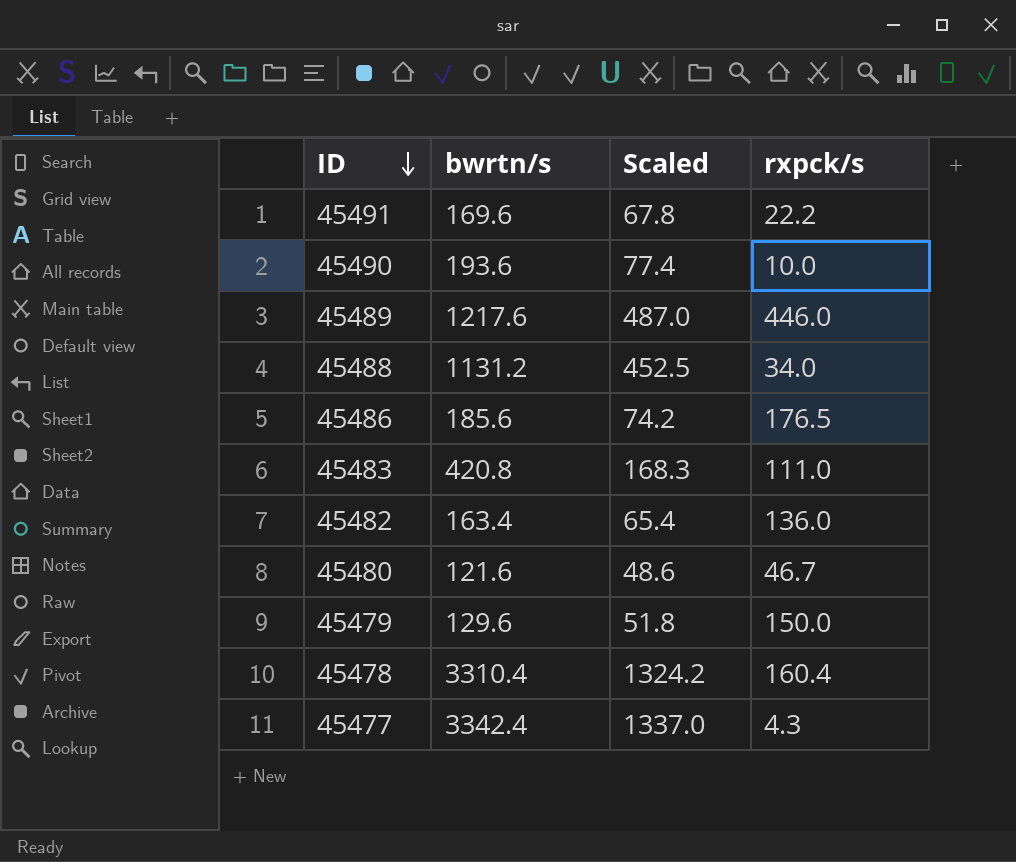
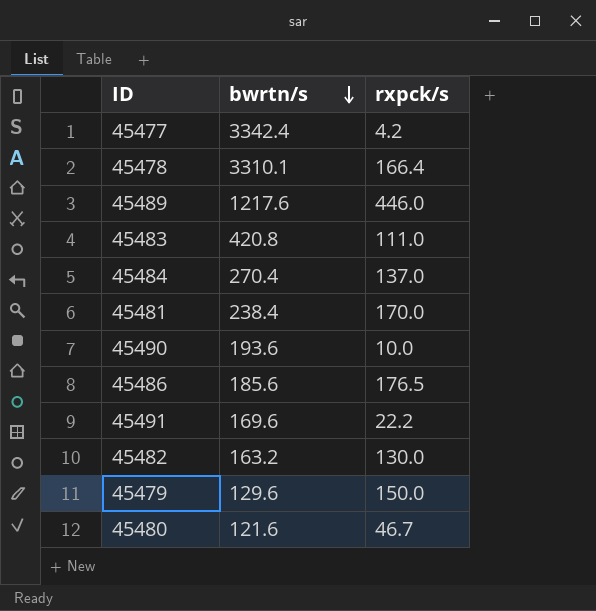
row order: ID descending -> bwrtn/s descending
column Scaled | formula: [bwrtn/s] * 0.4 -> none
row 45488: 1131.2 | 452.5 | 34.0 -> none
45477 | rxpck/s: 4.3 -> 4.2
45478 | bwrtn/s: 3310.4 -> 3310.1
45478 | rxpck/s: 160.4 -> 166.4
row 45484: none -> 270.4 | 137.0
row 45481: none -> 238.4 | 170.0
45482 | bwrtn/s: 163.4 -> 163.2
45482 | rxpck/s: 136.0 -> 130.0

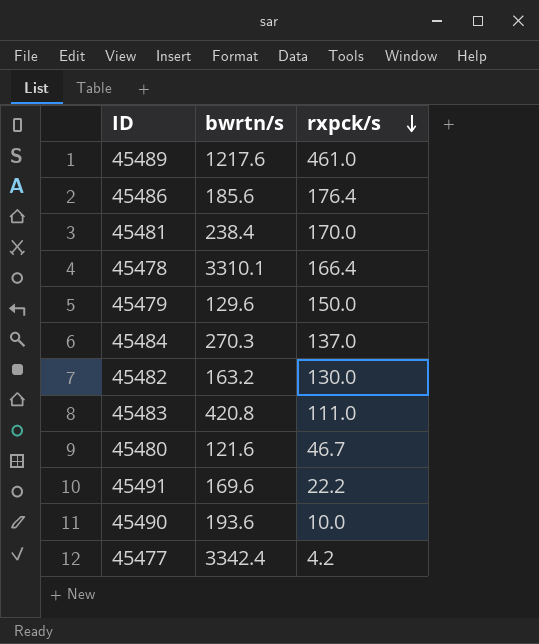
row order: bwrtn/s descending -> rxpck/s descending
45489 | rxpck/s: 446.0 -> 461.0
45486 | rxpck/s: 176.5 -> 176.4
45484 | bwrtn/s: 270.4 -> 270.3

